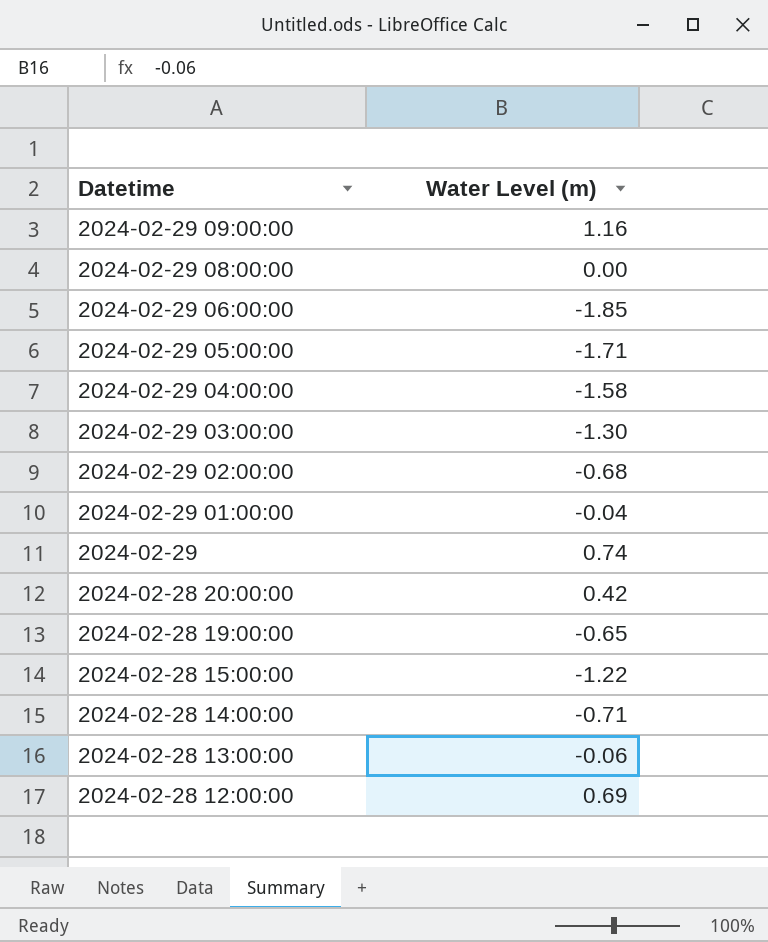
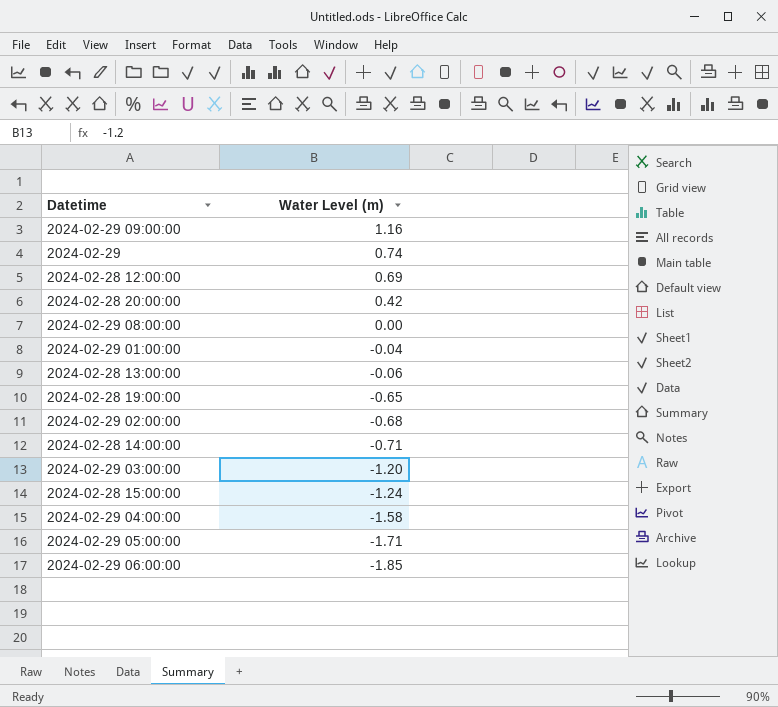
row order: Datetime descending -> Water Level (m) descending
2024-02-29 03:00:00 | Water Level (m): -1.30 -> -1.20
2024-02-28 15:00:00 | Water Level (m): -1.22 -> -1.24

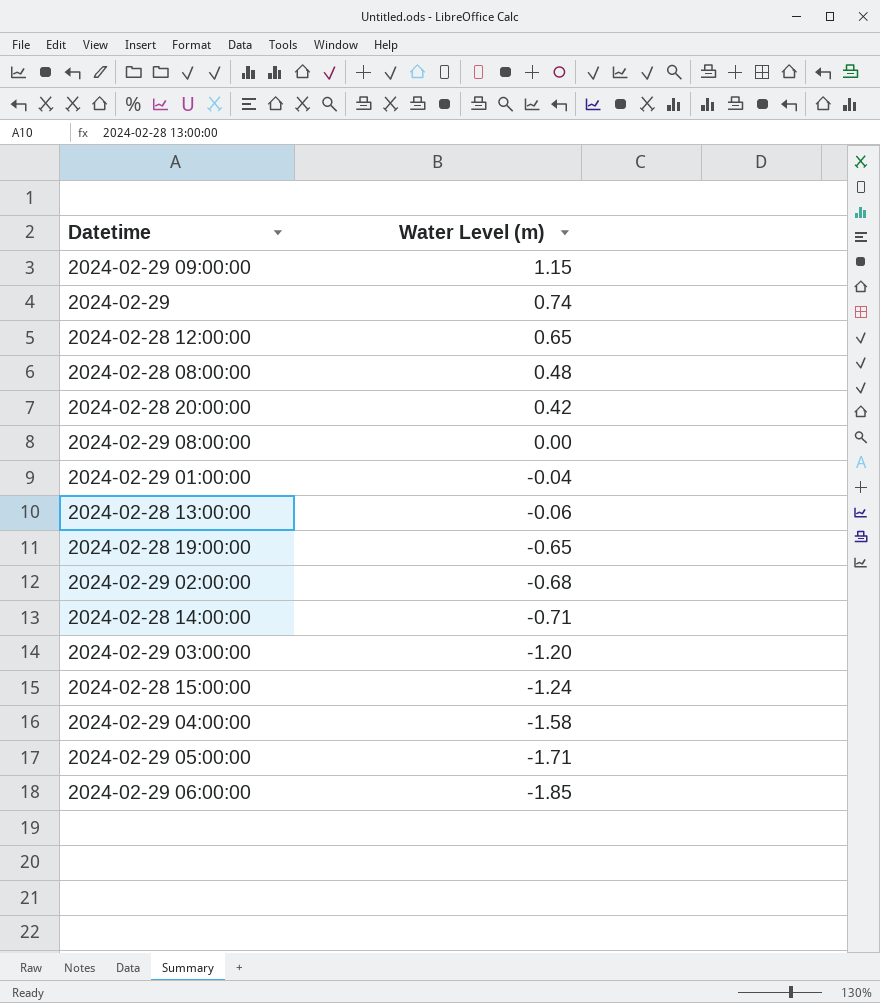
2024-02-29 09:00:00 | Water Level (m): 1.16 -> 1.15
2024-02-28 12:00:00 | Water Level (m): 0.69 -> 0.65
row 2024-02-28 08:00:00: none -> 0.48

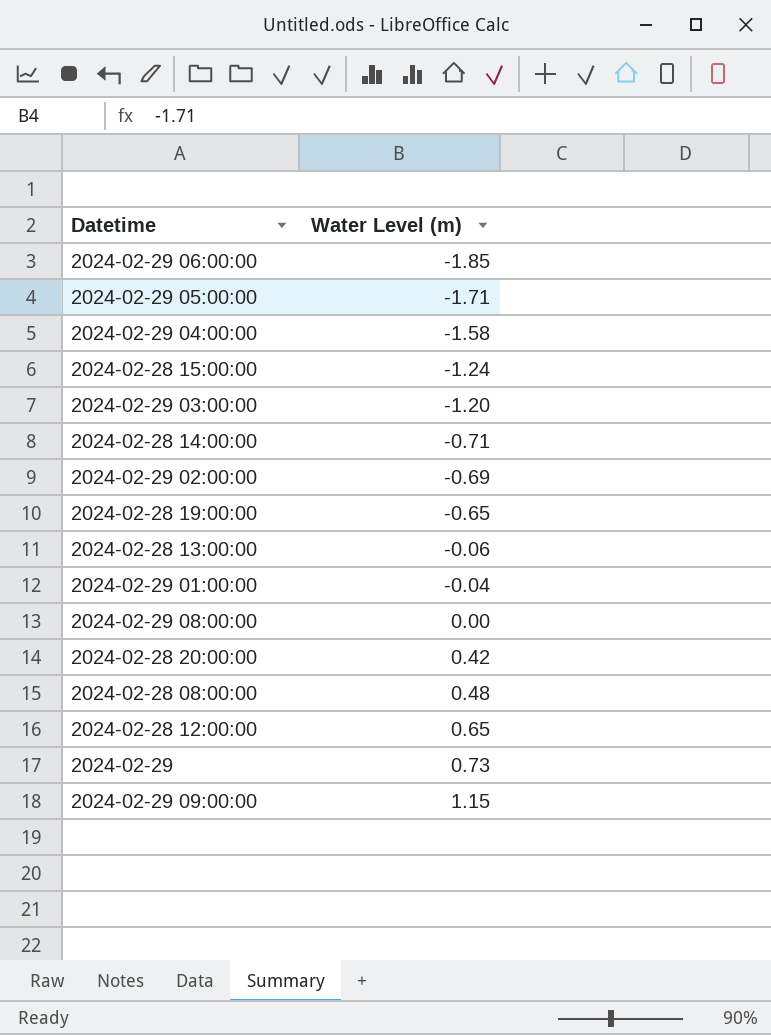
row order: Water Level (m) descending -> Water Level (m) ascending
2024-02-29 02:00:00 | Water Level (m): -0.68 -> -0.69
2024-02-29 | Water Level (m): 0.74 -> 0.73

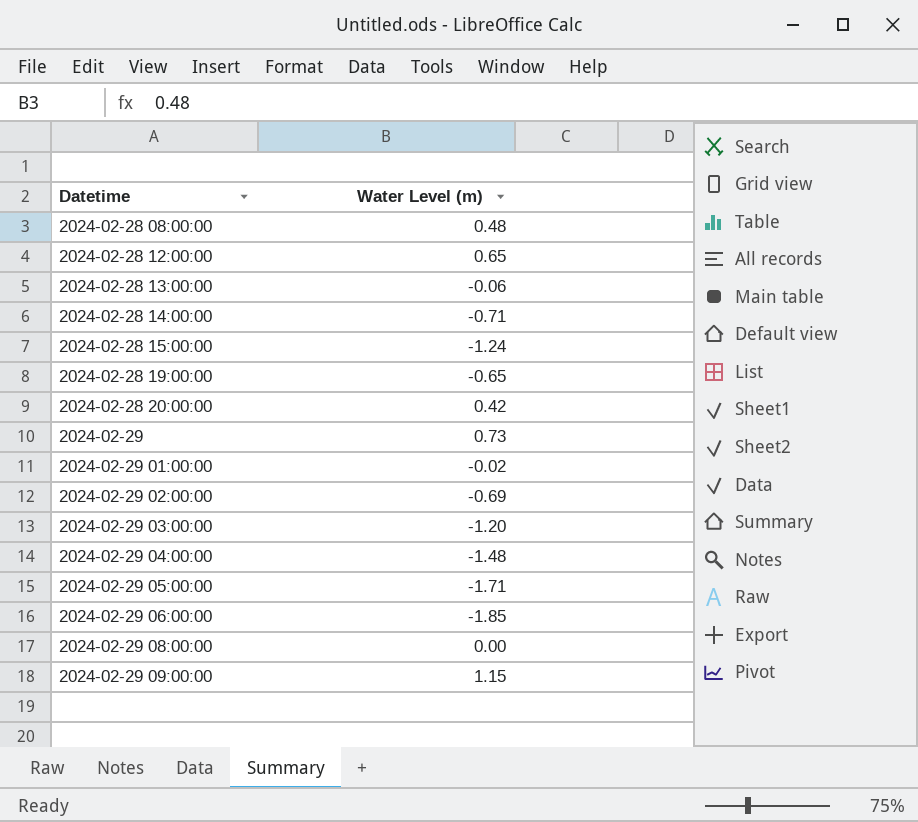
row order: Water Level (m) ascending -> Datetime ascending
2024-02-29 01:00:00 | Water Level (m): -0.04 -> -0.02
2024-02-29 04:00:00 | Water Level (m): -1.58 -> -1.48

